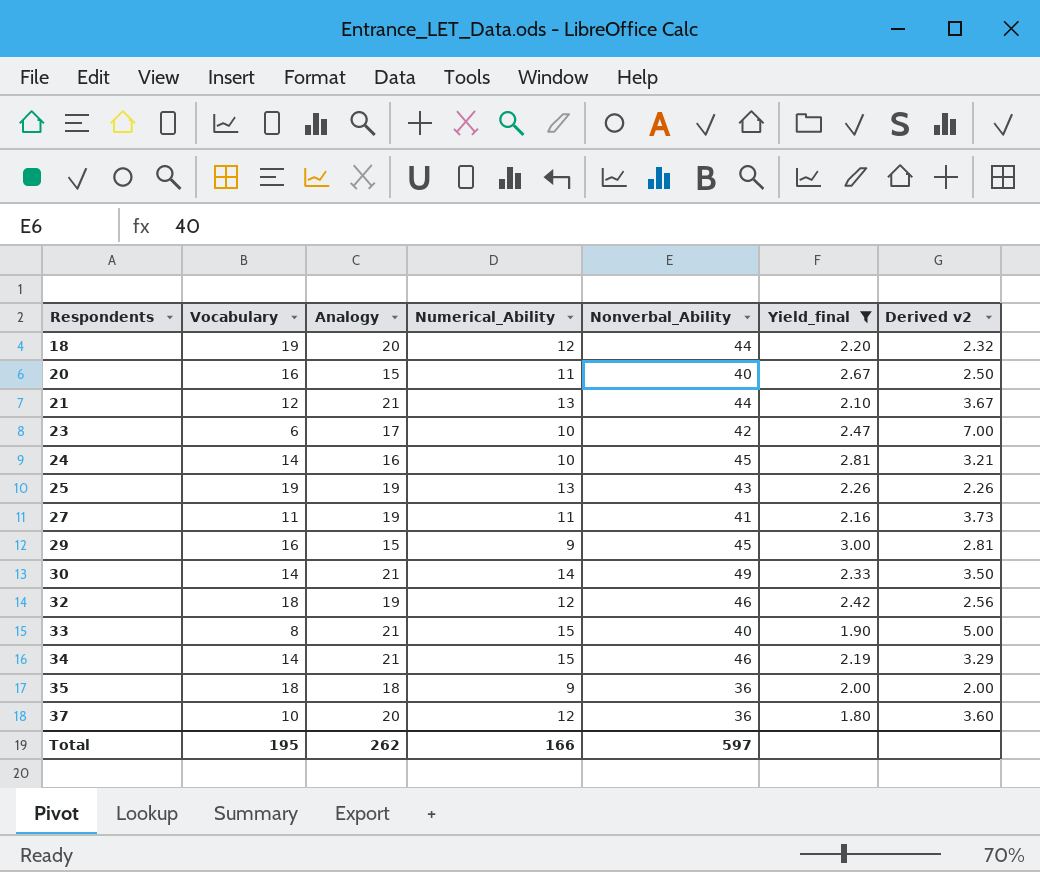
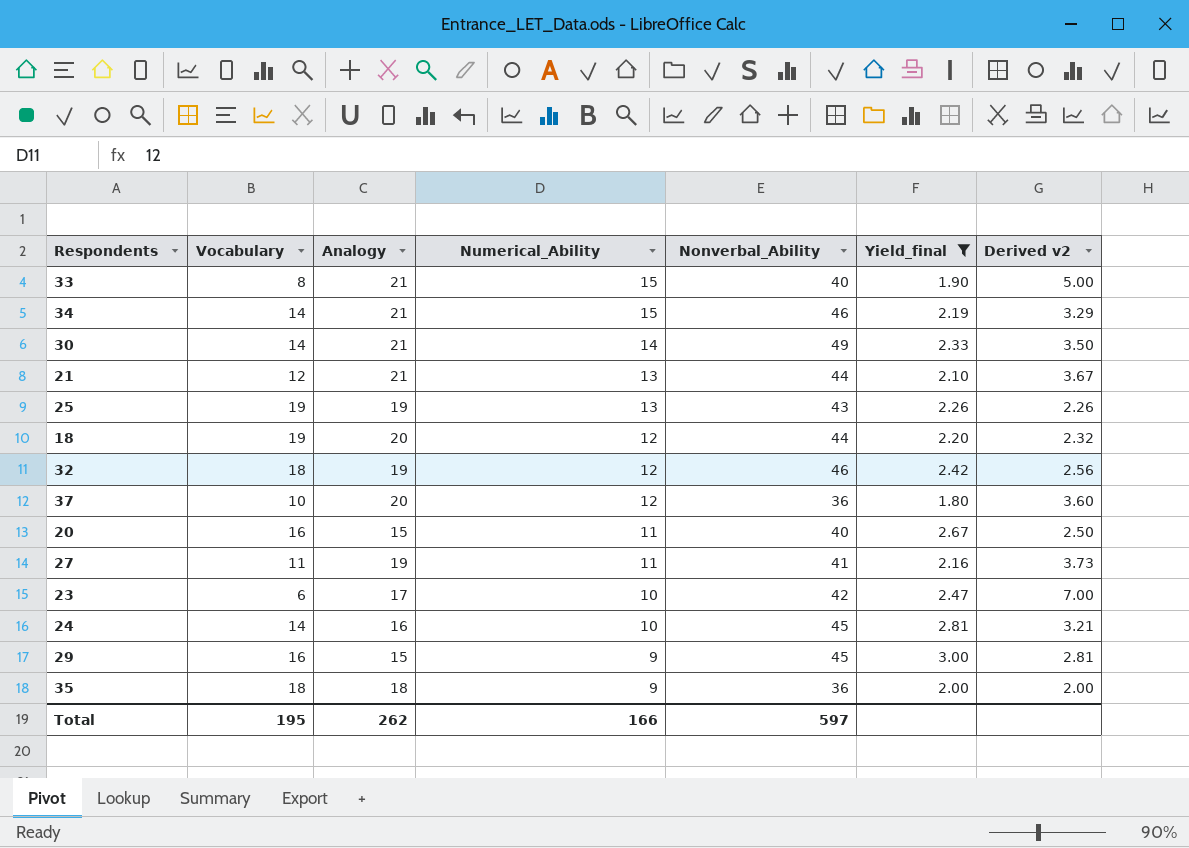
row order: Respondents ascending -> Numerical_Ability descending

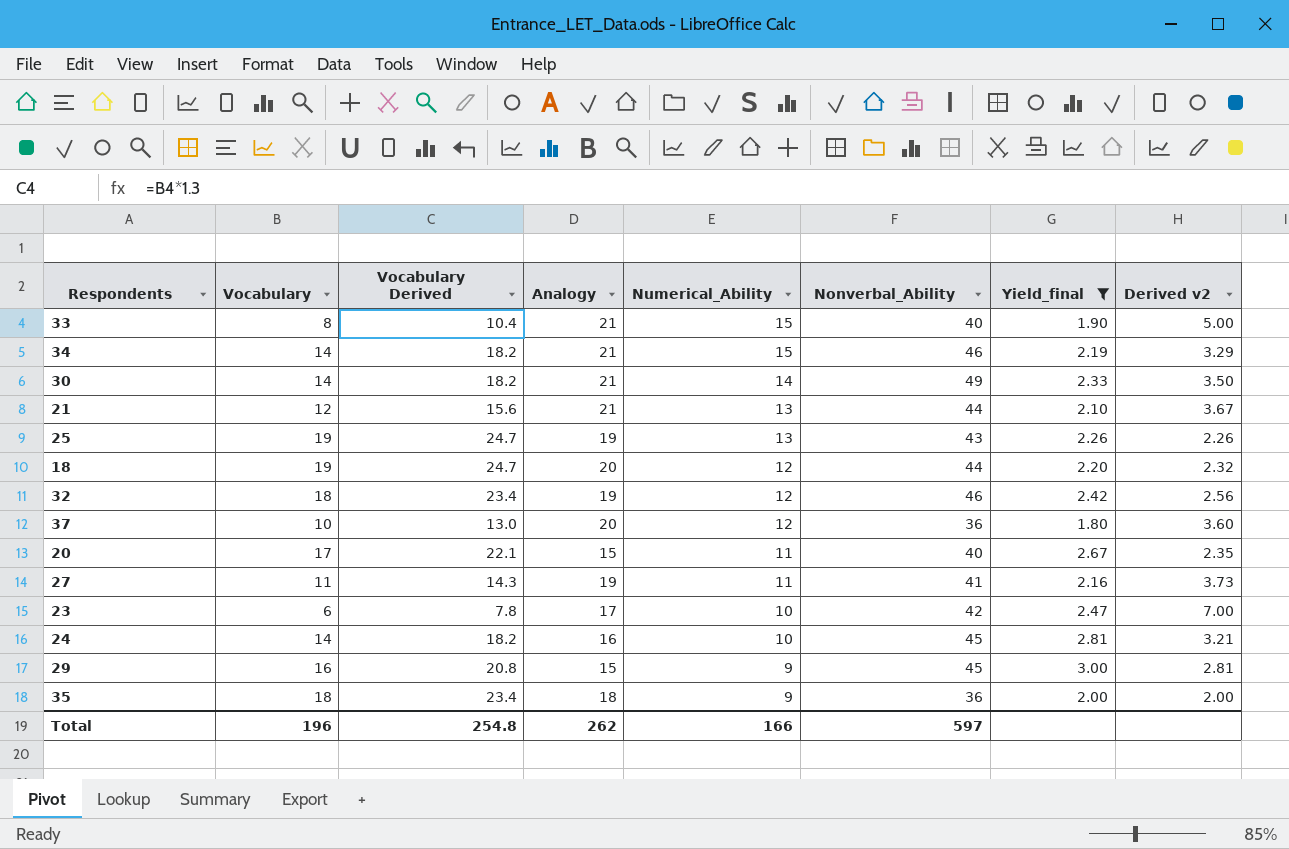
column Vocabulary Derived | formula: none -> [Vocabulary] * 1.3
20 | Vocabulary: 16 -> 17
20 | Derived v2: 2.50 -> 2.35
Total | Vocabulary: 195 -> 196

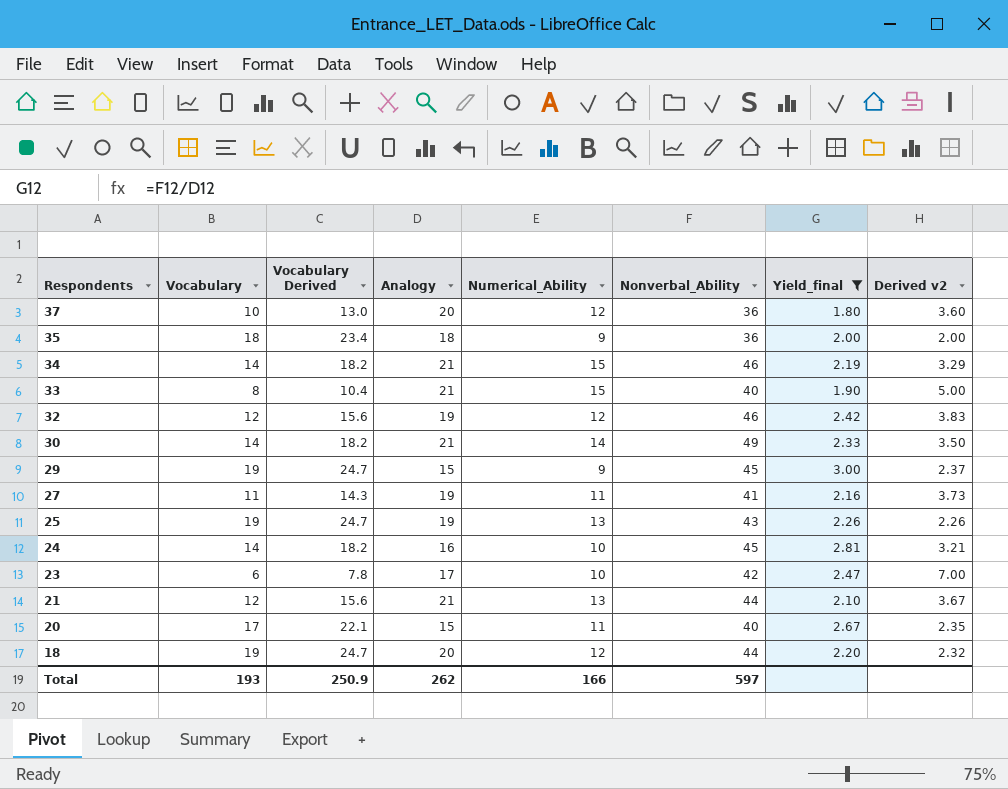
row order: Numerical_Ability descending -> Respondents descending
32 | Vocabulary: 18 -> 12
32 | Vocabulary Derived: 23.4 -> 15.6
32 | Derived v2: 2.56 -> 3.83
29 | Vocabulary: 16 -> 19
29 | Vocabulary Derived: 20.8 -> 24.7
29 | Derived v2: 2.81 -> 2.37
Total | Vocabulary: 196 -> 193
Total | Vocabulary Derived: 254.8 -> 250.9

